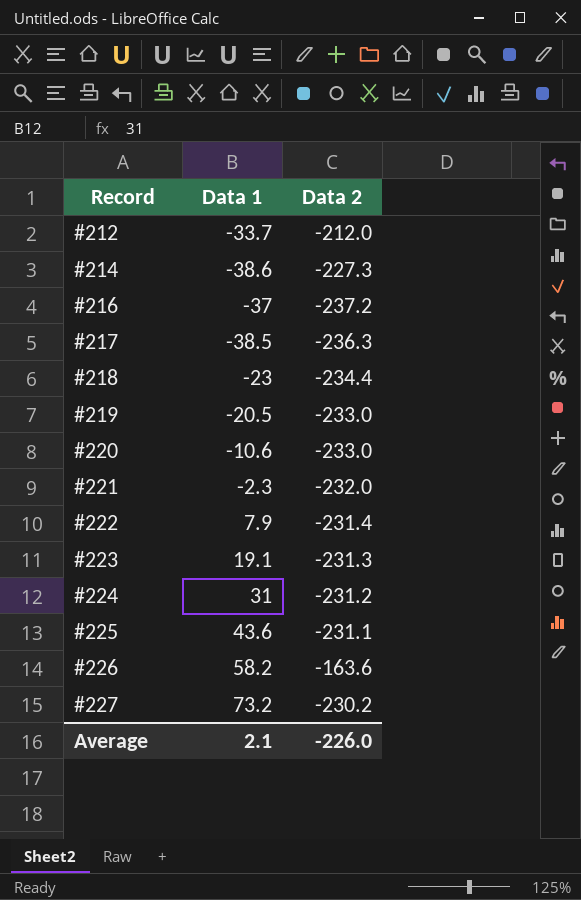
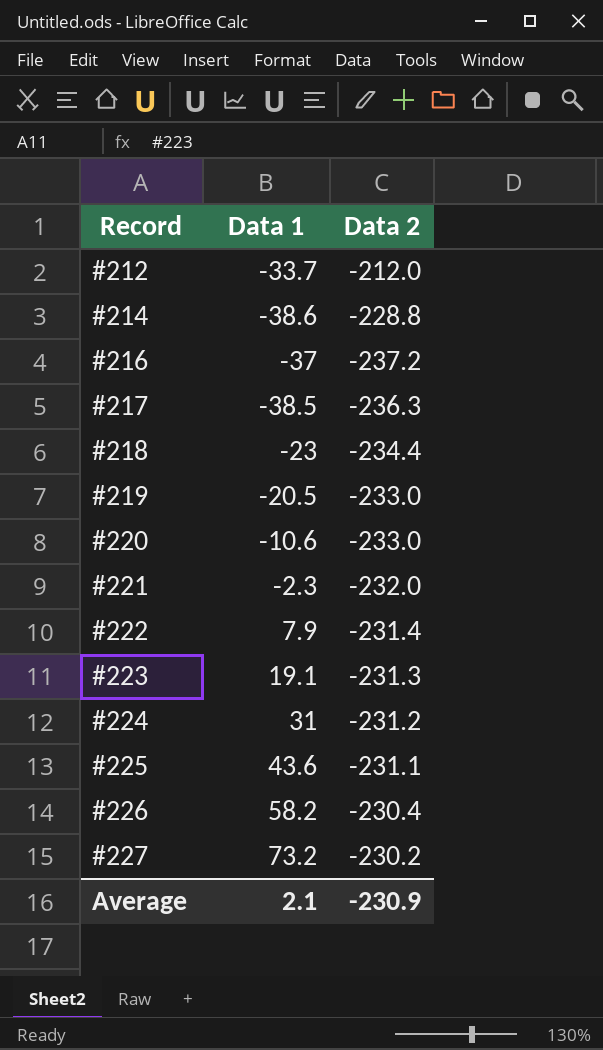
#214 | Data 2: -227.3 -> -228.8
#226 | Data 2: -163.6 -> -230.4
Average | Data 2: -226.0 -> -230.9

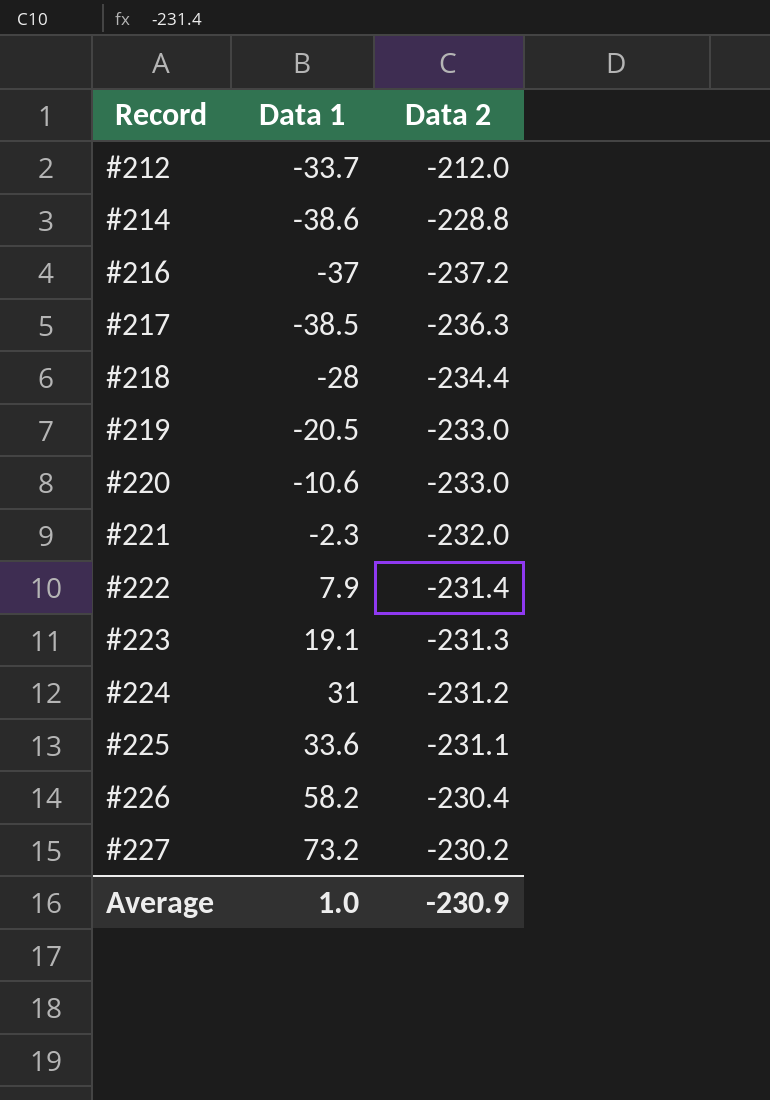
#218 | Data 1: -23 -> -28
#225 | Data 1: 43.6 -> 33.6
Average | Data 1: 2.1 -> 1.0

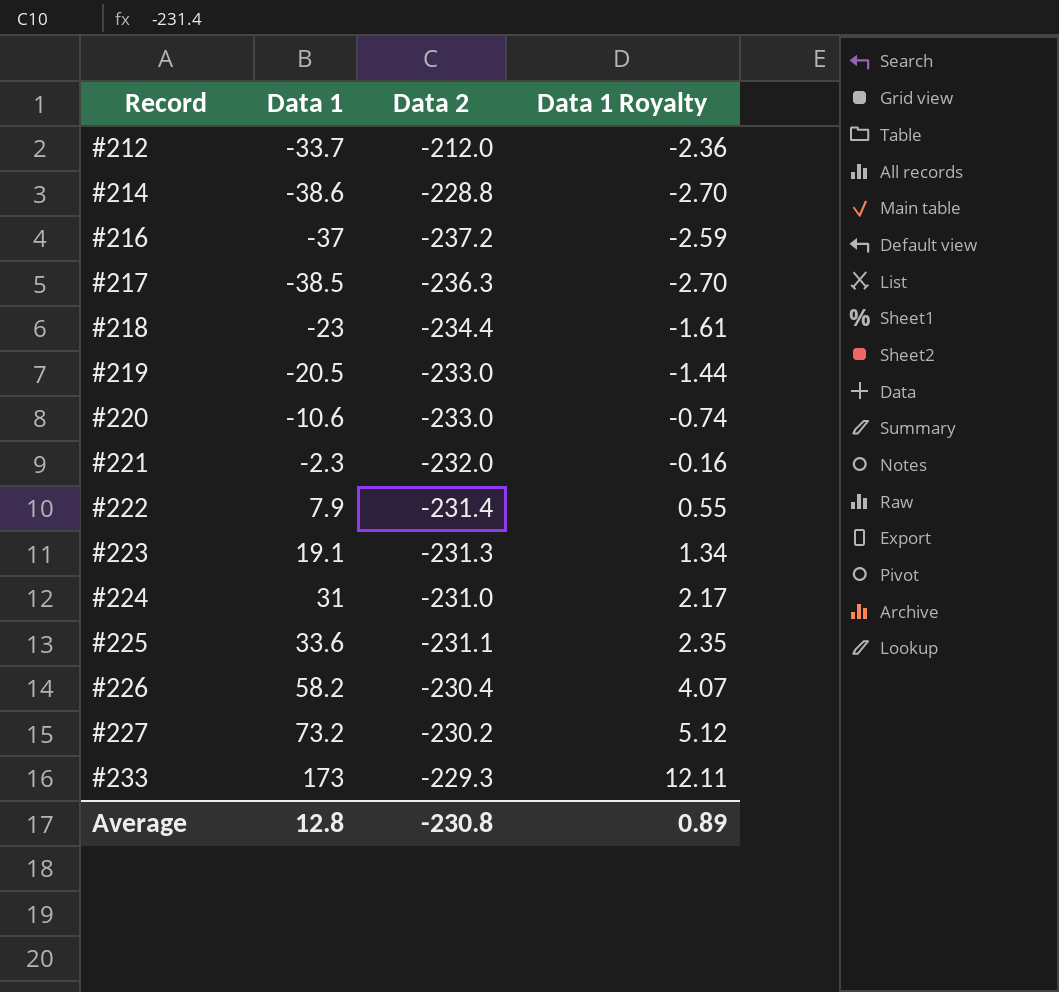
column Data 1 Royalty | formula: none -> [Data 1] * 0.07
#218 | Data 1: -28 -> -23
#224 | Data 2: -231.2 -> -231.0
row #233: none -> 173 | -229.3 | 12.11
Average | Data 1: 1.0 -> 12.8
Average | Data 2: -230.9 -> -230.8

